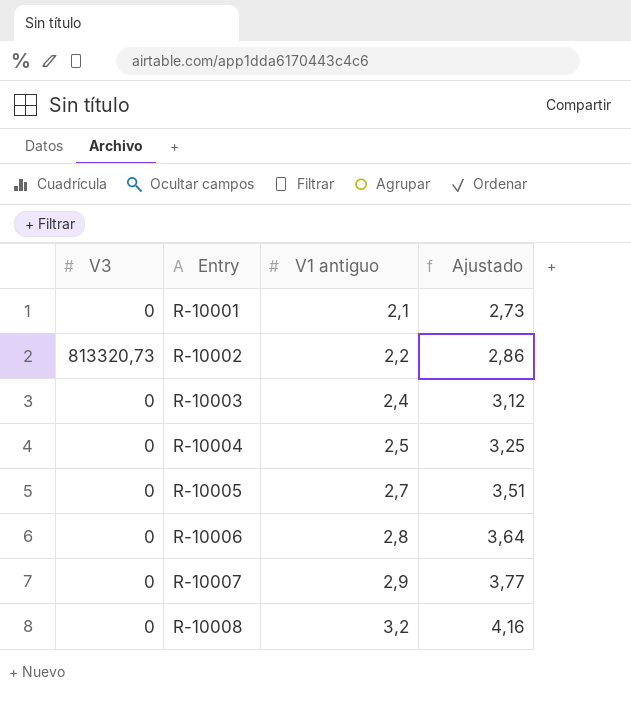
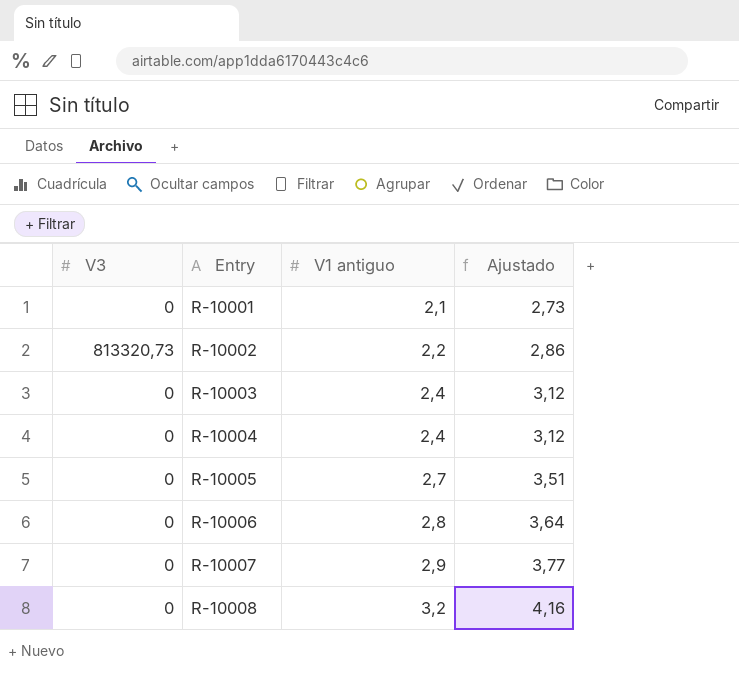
R-10004 | V1 antiguo: 2,5 -> 2,4
R-10004 | Ajustado: 3,25 -> 3,12

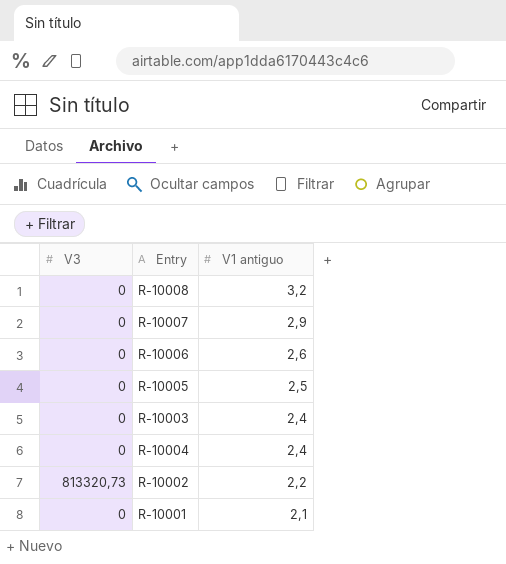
row order: Entry ascending -> V1 antiguo descending
column Ajustado | formula: [V1 antiguo] * 1,3 -> none
R-10006 | V1 antiguo: 2,8 -> 2,6
R-10005 | V1 antiguo: 2,7 -> 2,5

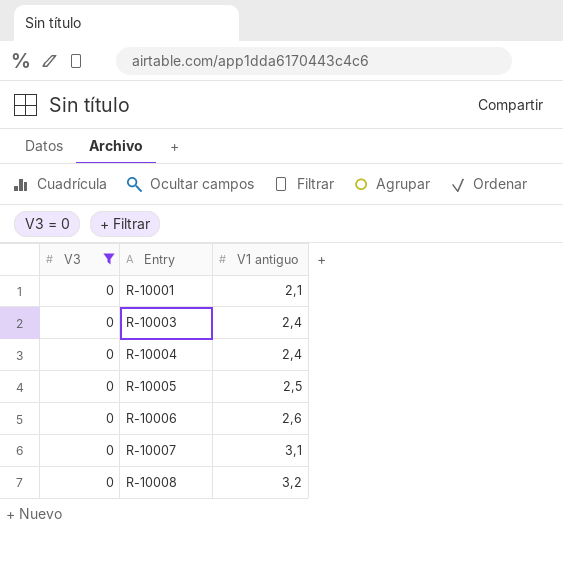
filter: none -> V3 = 0
row order: V1 antiguo descending -> Entry ascending
R-10007 | V1 antiguo: 2,9 -> 3,1

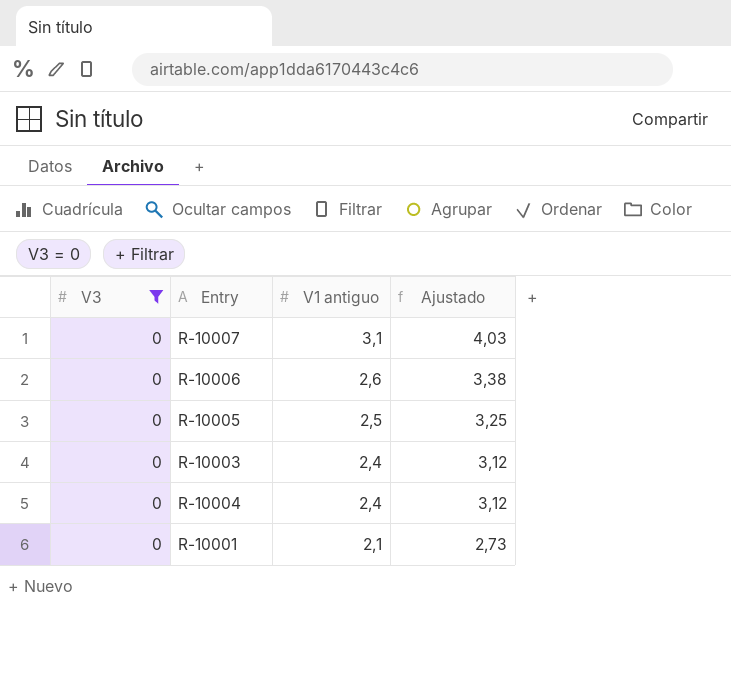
row order: Entry ascending -> V1 antiguo descending
column Ajustado | formula: none -> [V1 antiguo] * 1,3
row R-10008: 0 | 3,2 -> none

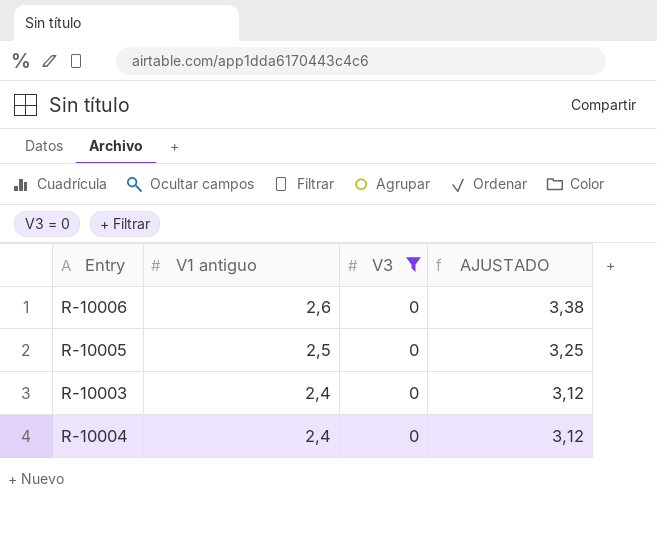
column V3 | position: 1 -> 3
column name: Ajustado -> AJUSTADO
row R-10007: 0 | 3,1 | 4,03 -> none
row R-10001: 0 | 2,1 | 2,73 -> none

